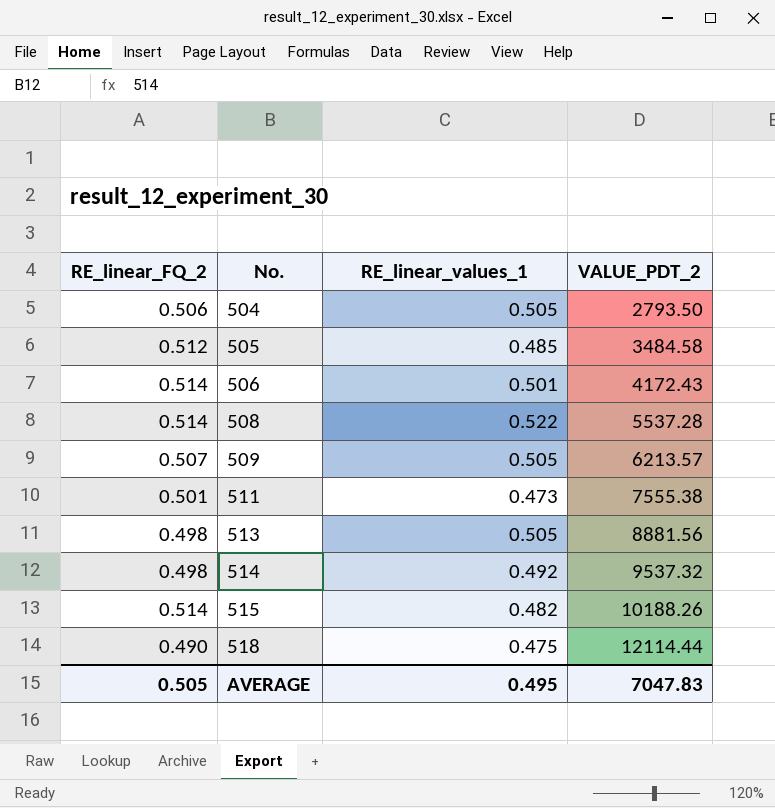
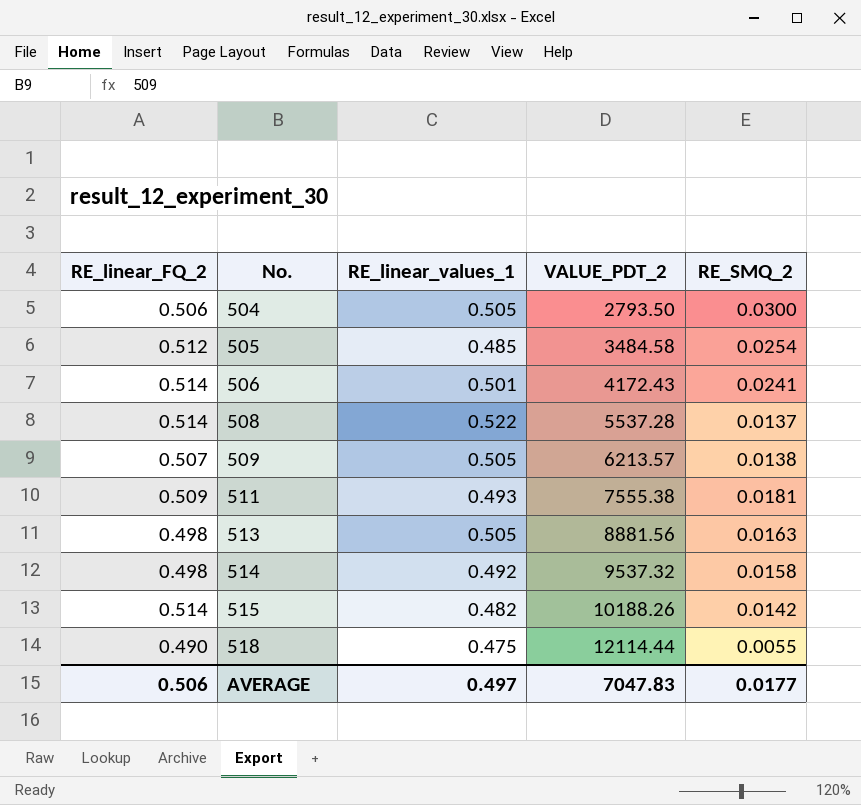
column RE_SMQ_2 | position: none -> 5
511 | RE_linear_FQ_2: 0.501 -> 0.509
511 | RE_linear_values_1: 0.473 -> 0.493
AVERAGE | RE_linear_FQ_2: 0.505 -> 0.506
AVERAGE | RE_linear_values_1: 0.495 -> 0.497

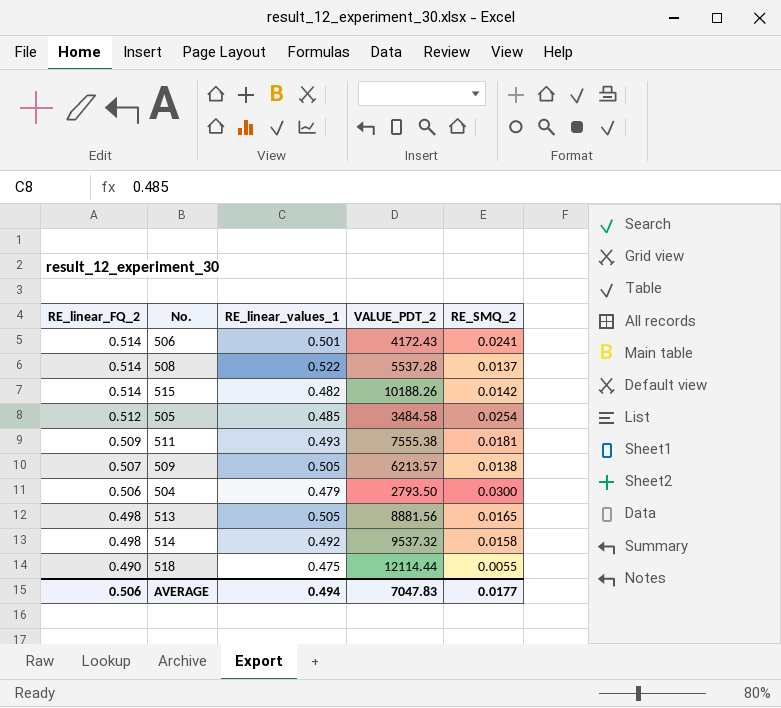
row order: No. ascending -> RE_linear_FQ_2 descending
504 | RE_linear_values_1: 0.505 -> 0.479
513 | RE_SMQ_2: 0.0163 -> 0.0165
AVERAGE | RE_linear_values_1: 0.497 -> 0.494

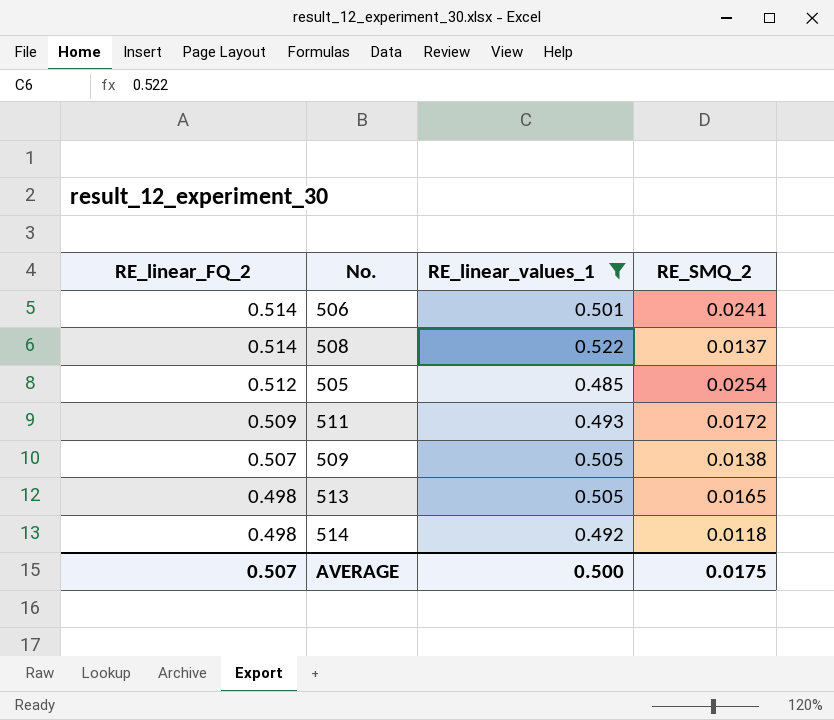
filter: none -> RE_linear_values_1 >= 0.485
column VALUE_PDT_2 | position: 4 -> none
511 | RE_SMQ_2: 0.0181 -> 0.0172
514 | RE_SMQ_2: 0.0158 -> 0.0118
AVERAGE | RE_linear_FQ_2: 0.506 -> 0.507
AVERAGE | RE_linear_values_1: 0.494 -> 0.500
AVERAGE | RE_SMQ_2: 0.0177 -> 0.0175

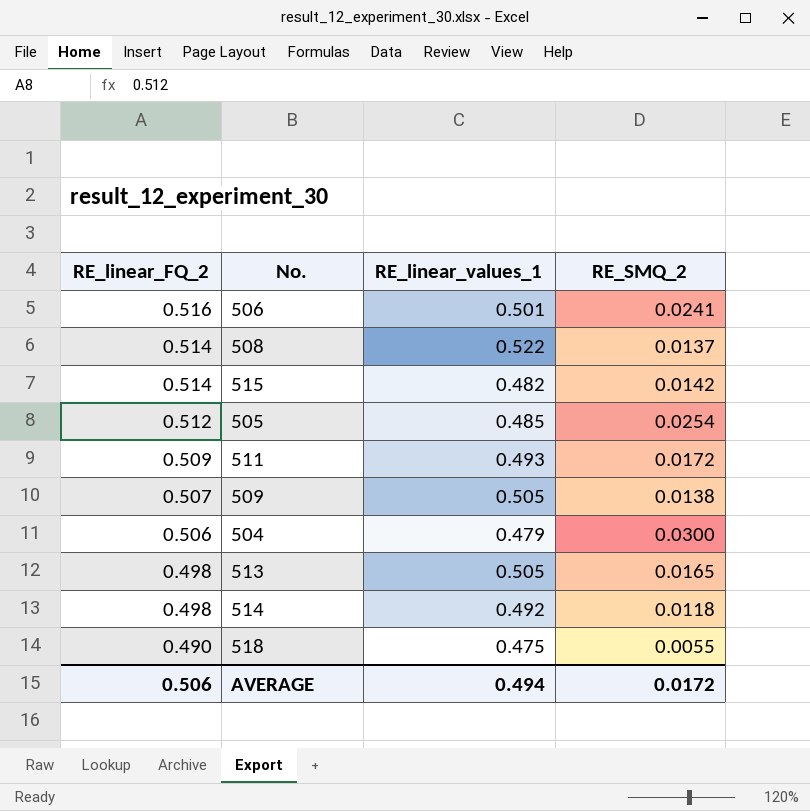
filter: RE_linear_values_1 >= 0.485 -> none
506 | RE_linear_FQ_2: 0.514 -> 0.516
AVERAGE | RE_linear_FQ_2: 0.507 -> 0.506
AVERAGE | RE_linear_values_1: 0.500 -> 0.494
AVERAGE | RE_SMQ_2: 0.0175 -> 0.0172

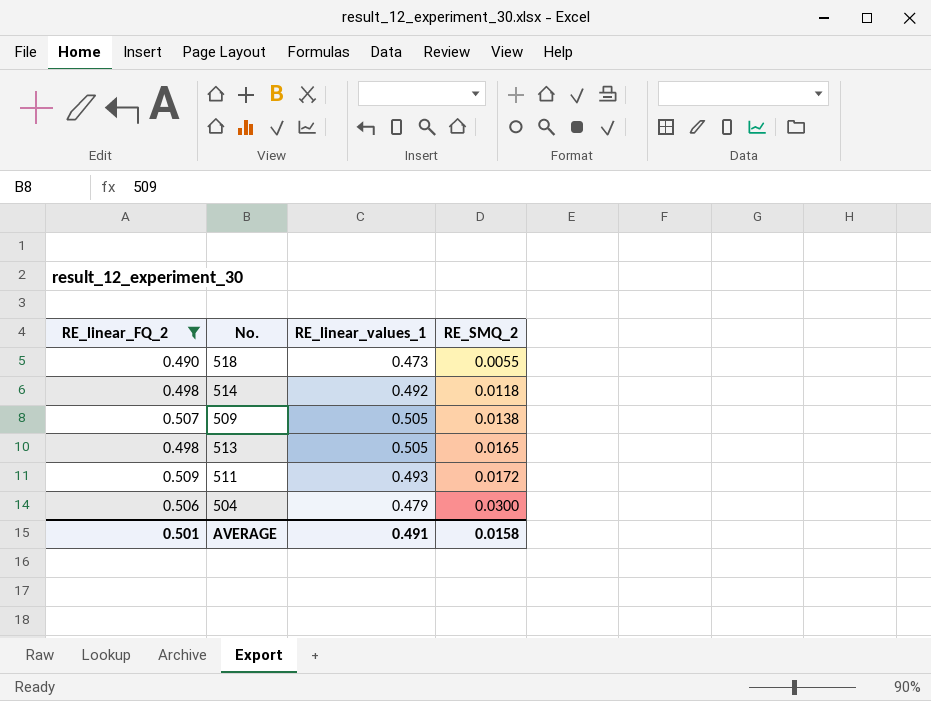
filter: none -> RE_linear_FQ_2 <= 0.509
row order: RE_linear_FQ_2 descending -> RE_SMQ_2 ascending
518 | RE_linear_values_1: 0.475 -> 0.473
AVERAGE | RE_linear_FQ_2: 0.506 -> 0.501
AVERAGE | RE_linear_values_1: 0.494 -> 0.491
AVERAGE | RE_SMQ_2: 0.0172 -> 0.0158

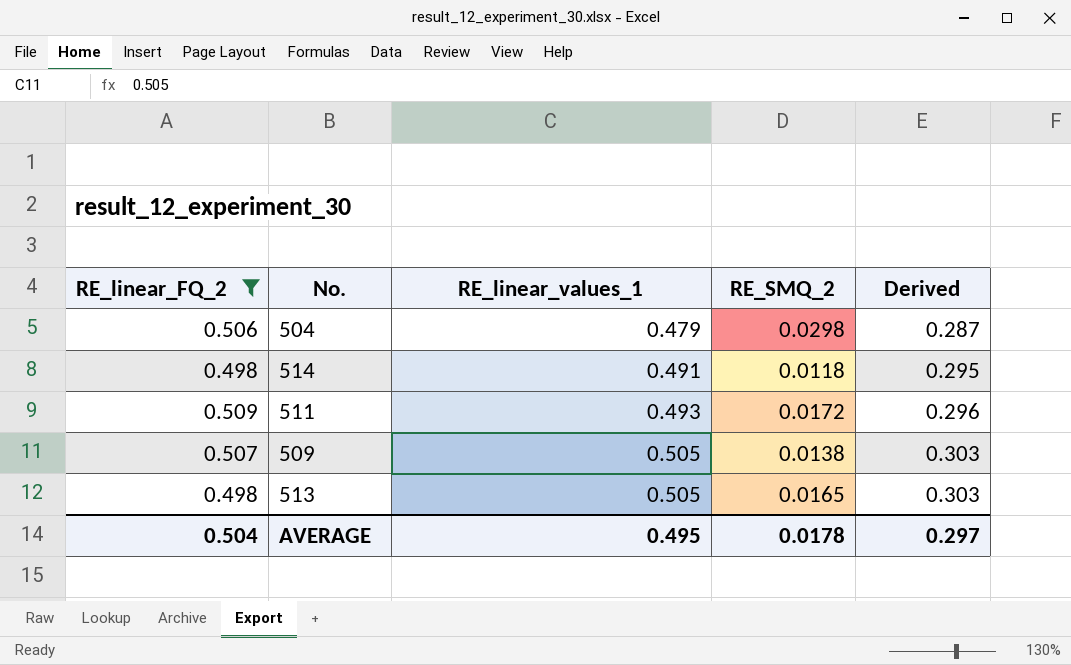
row order: RE_SMQ_2 ascending -> RE_linear_values_1 ascending
column Derived | formula: none -> [RE_linear_values_1] * 0.6
row 518: 0.490 | 0.473 | 0.0055 -> none
504 | RE_SMQ_2: 0.0300 -> 0.0298
514 | RE_linear_values_1: 0.492 -> 0.491
AVERAGE | RE_linear_FQ_2: 0.501 -> 0.504
AVERAGE | RE_linear_values_1: 0.491 -> 0.495
AVERAGE | RE_SMQ_2: 0.0158 -> 0.0178

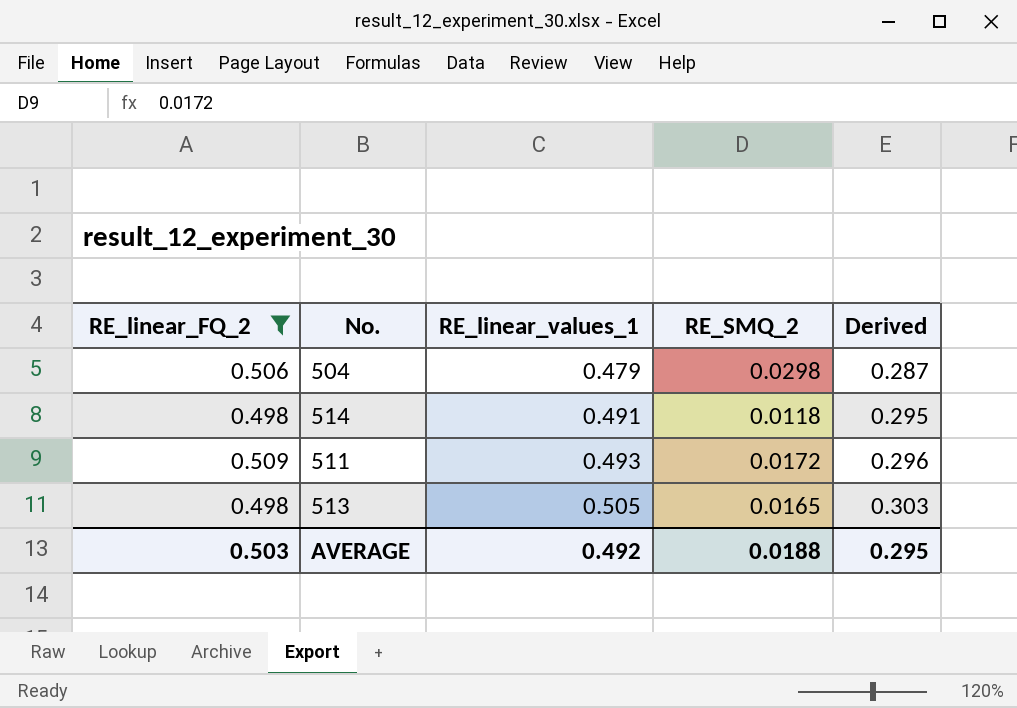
row 509: 0.507 | 0.505 | 0.0138 | 0.303 -> none
AVERAGE | RE_linear_FQ_2: 0.504 -> 0.503
AVERAGE | RE_linear_values_1: 0.495 -> 0.492
AVERAGE | RE_SMQ_2: 0.0178 -> 0.0188
AVERAGE | Derived: 0.297 -> 0.295

